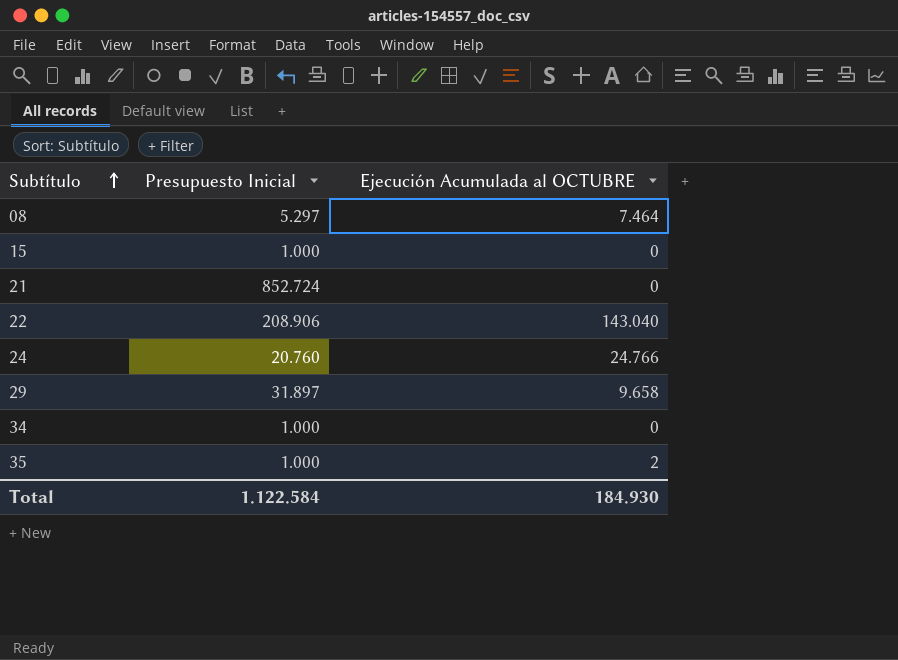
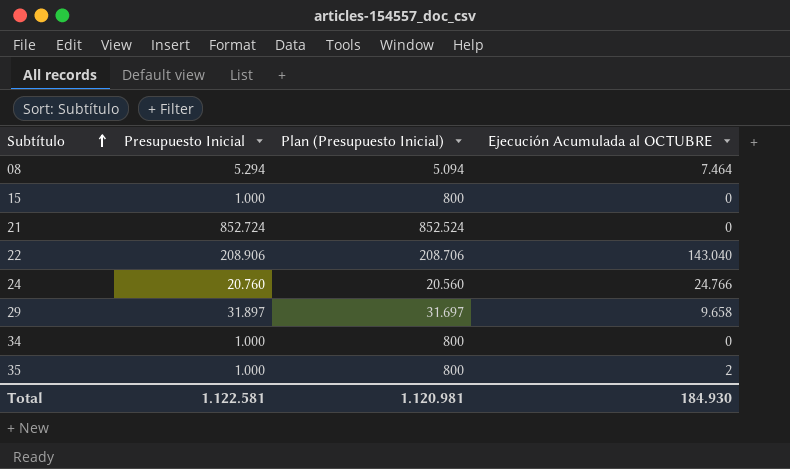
column Plan (Presupuesto Inicial) | formula: none -> [Presupuesto Inicial] - 200
08 | Presupuesto Inicial: 5.297 -> 5.294
Total | Presupuesto Inicial: 1.122.584 -> 1.122.581

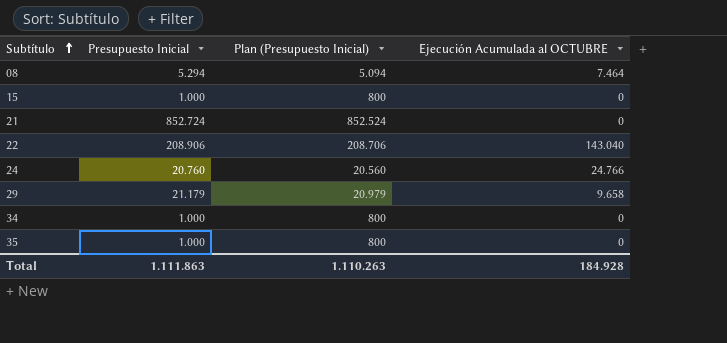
29 | Presupuesto Inicial: 31.897 -> 21.179
29 | Plan (Presupuesto Inicial): 31.697 -> 20.979
35 | Ejecución Acumulada al OCTUBRE: 2 -> 0
Total | Presupuesto Inicial: 1.122.581 -> 1.111.863
Total | Plan (Presupuesto Inicial): 1.120.981 -> 1.110.263
Total | Ejecución Acumulada al OCTUBRE: 184.930 -> 184.928

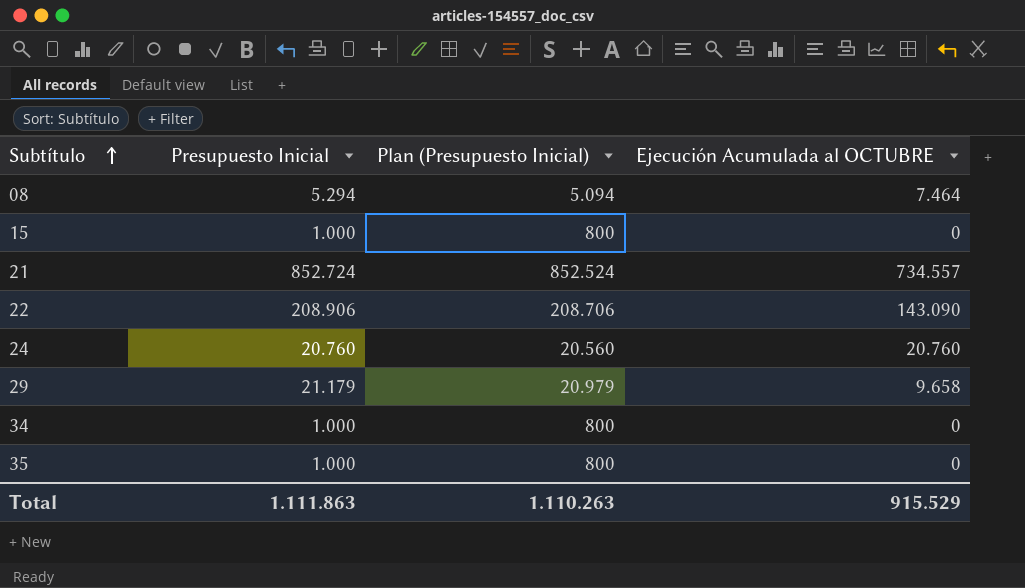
21 | Ejecución Acumulada al OCTUBRE: 0 -> 734.557
22 | Ejecución Acumulada al OCTUBRE: 143.040 -> 143.090
24 | Ejecución Acumulada al OCTUBRE: 24.766 -> 20.760
Total | Ejecución Acumulada al OCTUBRE: 184.928 -> 915.529

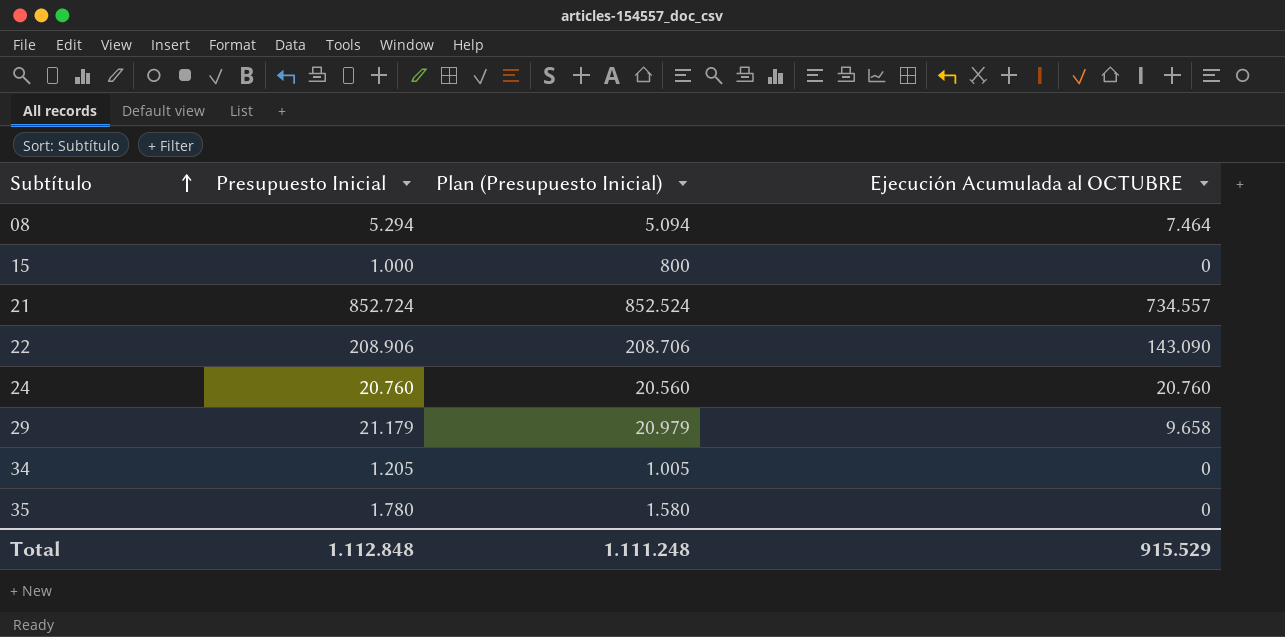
34 | Presupuesto Inicial: 1.000 -> 1.205
34 | Plan (Presupuesto Inicial): 800 -> 1.005
35 | Presupuesto Inicial: 1.000 -> 1.780
35 | Plan (Presupuesto Inicial): 800 -> 1.580
Total | Presupuesto Inicial: 1.111.863 -> 1.112.848
Total | Plan (Presupuesto Inicial): 1.110.263 -> 1.111.248

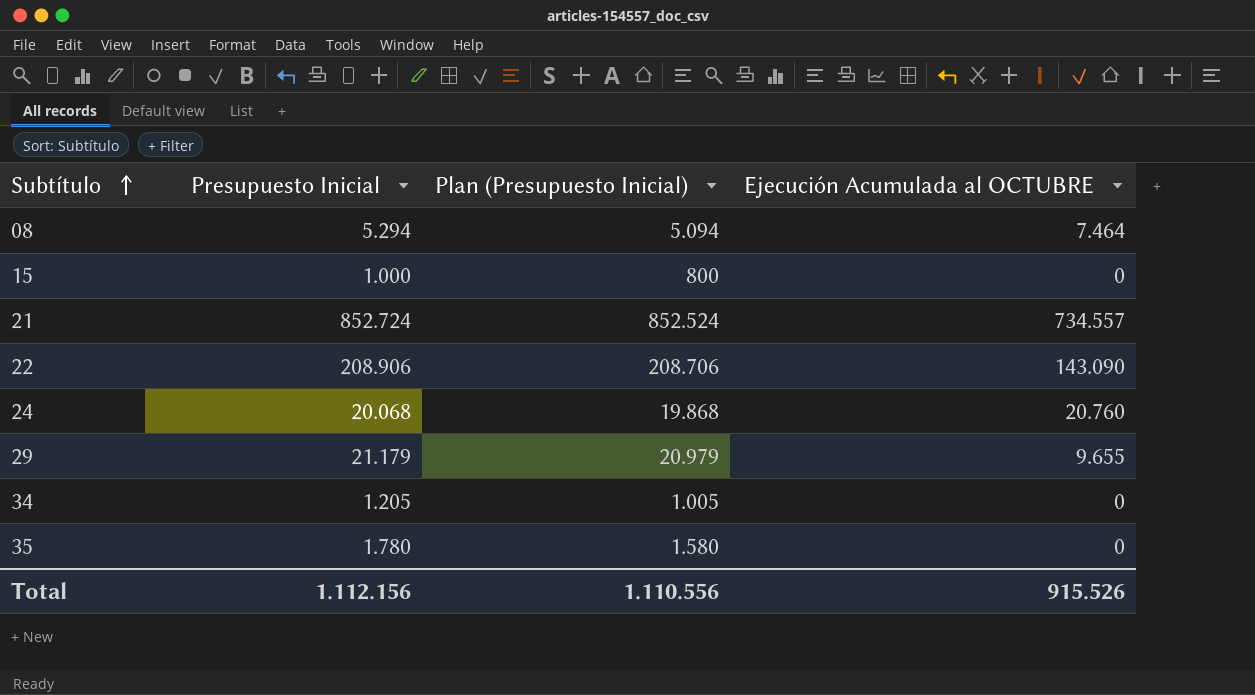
24 | Presupuesto Inicial: 20.760 -> 20.068
24 | Plan (Presupuesto Inicial): 20.560 -> 19.868
29 | Ejecución Acumulada al OCTUBRE: 9.658 -> 9.655
Total | Presupuesto Inicial: 1.112.848 -> 1.112.156
Total | Plan (Presupuesto Inicial): 1.111.248 -> 1.110.556
Total | Ejecución Acumulada al OCTUBRE: 915.529 -> 915.526

